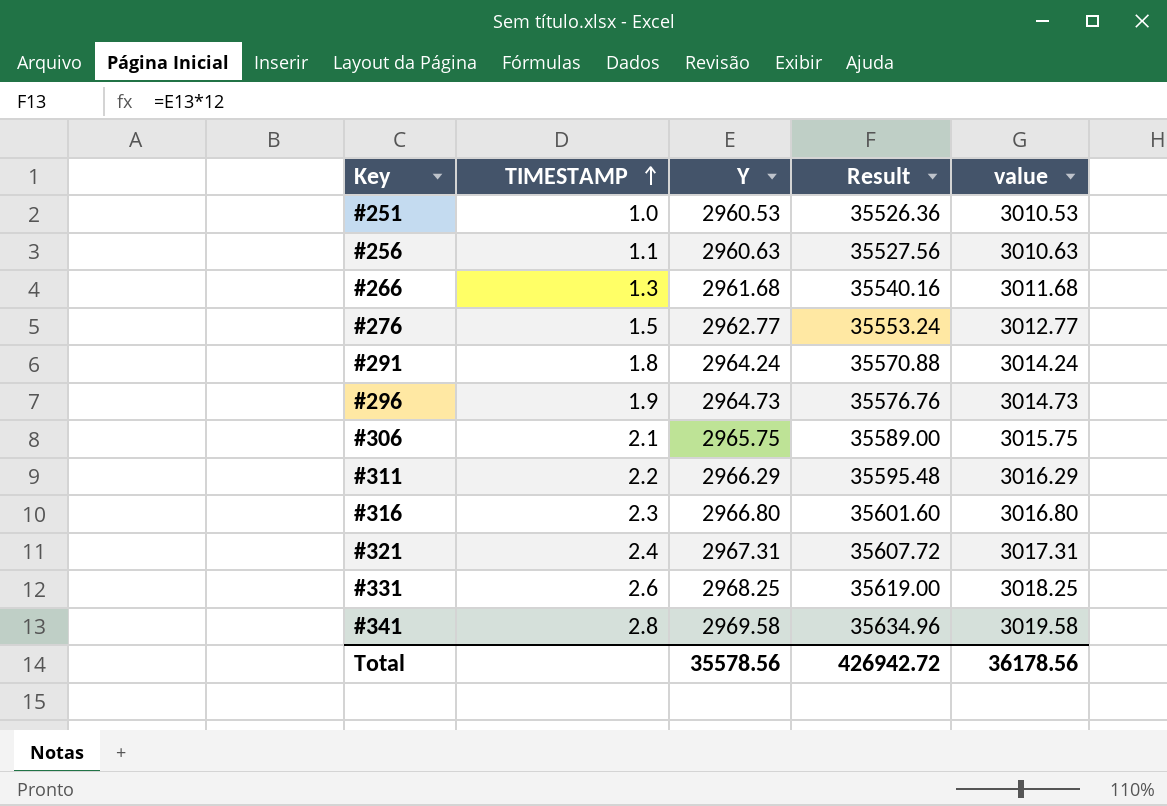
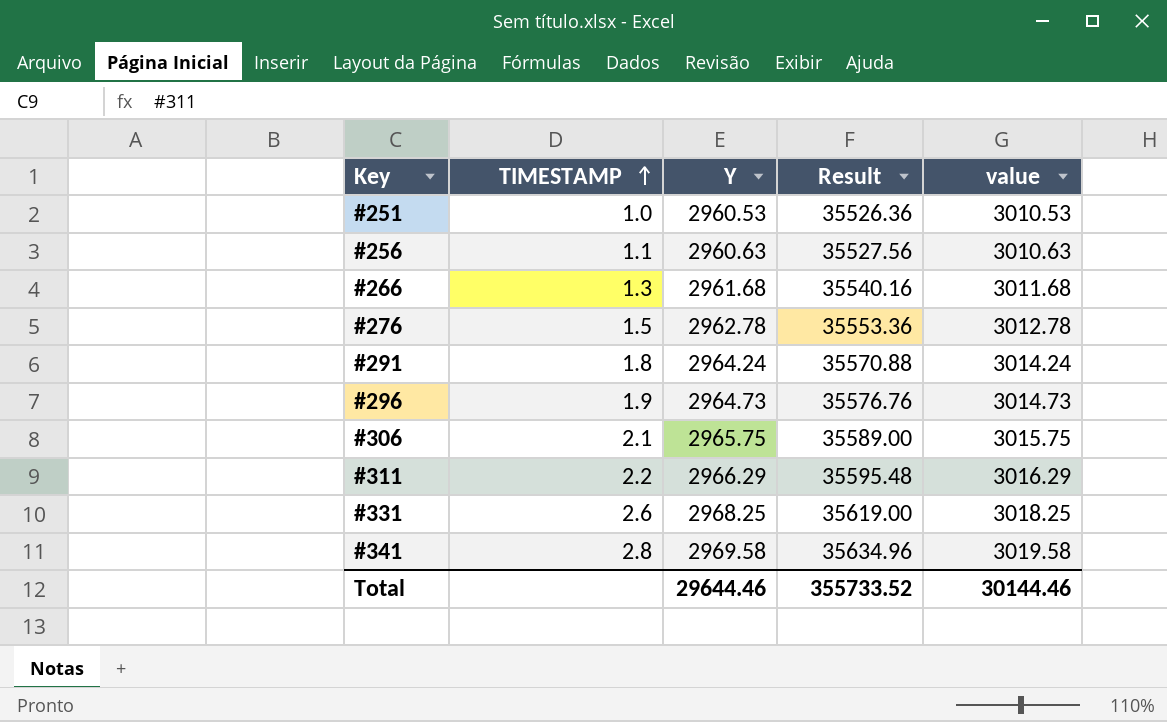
row #316: 2.3 | 2966.80 | 35601.60 | 3016.80 -> none
row #321: 2.4 | 2967.31 | 35607.72 | 3017.31 -> none
#276 | Y: 2962.77 -> 2962.78
#276 | Result: 35553.24 -> 35553.36
#276 | value: 3012.77 -> 3012.78
Total | Y: 35578.56 -> 29644.46
Total | Result: 426942.72 -> 355733.52
Total | value: 36178.56 -> 30144.46

